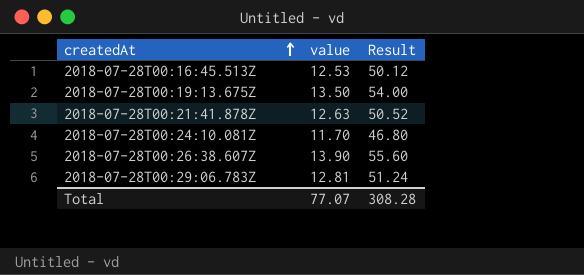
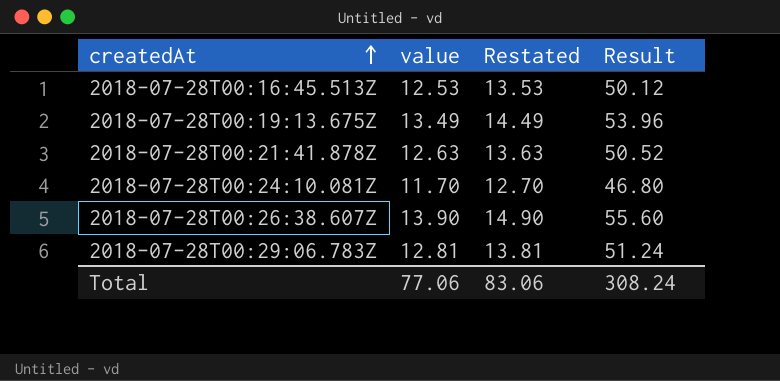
column Restated | formula: none -> [value] + 1
2018-07-28T00:19:13.675Z | value: 13.50 -> 13.49
2018-07-28T00:19:13.675Z | Result: 54.00 -> 53.96
Total | value: 77.07 -> 77.06
Total | Result: 308.28 -> 308.24

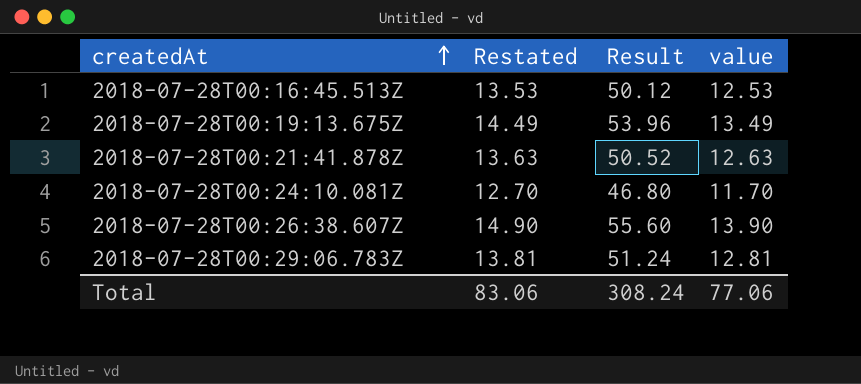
column value | position: 2 -> 4

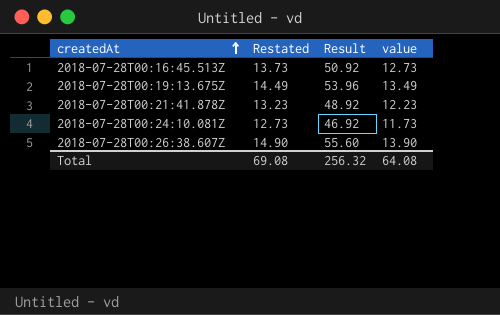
row 2018-07-28T00:29:06.783Z: 13.81 | 51.24 | 12.81 -> none
2018-07-28T00:16:45.513Z | Restated: 13.53 -> 13.73
2018-07-28T00:16:45.513Z | Result: 50.12 -> 50.92
2018-07-28T00:16:45.513Z | value: 12.53 -> 12.73
2018-07-28T00:21:41.878Z | Restated: 13.63 -> 13.23
2018-07-28T00:21:41.878Z | Result: 50.52 -> 48.92
2018-07-28T00:21:41.878Z | value: 12.63 -> 12.23
2018-07-28T00:24:10.081Z | Restated: 12.70 -> 12.73
2018-07-28T00:24:10.081Z | Result: 46.80 -> 46.92
2018-07-28T00:24:10.081Z | value: 11.70 -> 11.73
Total | Restated: 83.06 -> 69.08
Total | Result: 308.24 -> 256.32
Total | value: 77.06 -> 64.08

